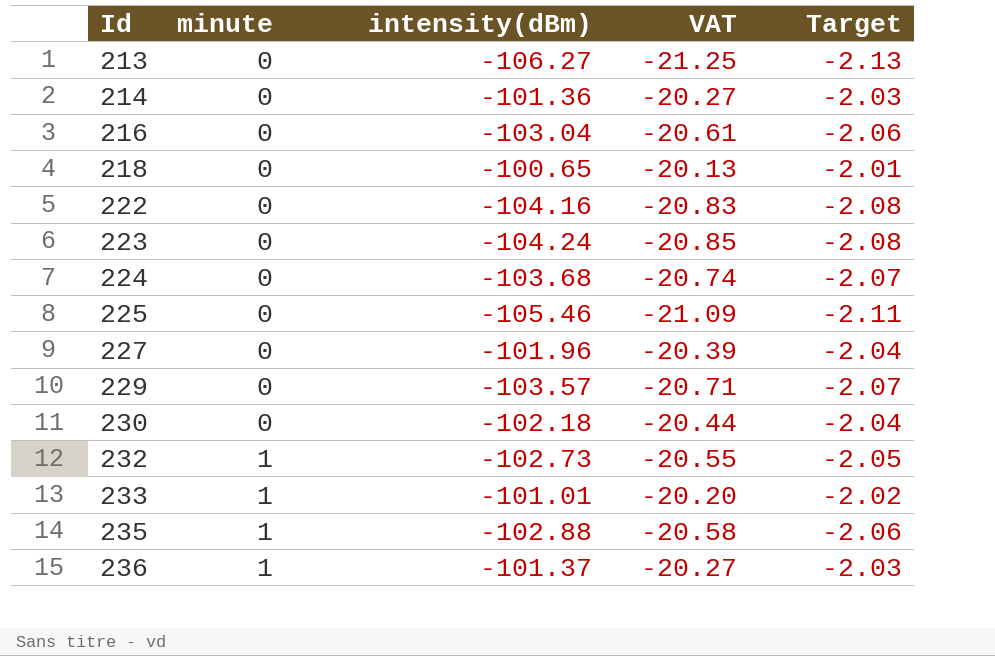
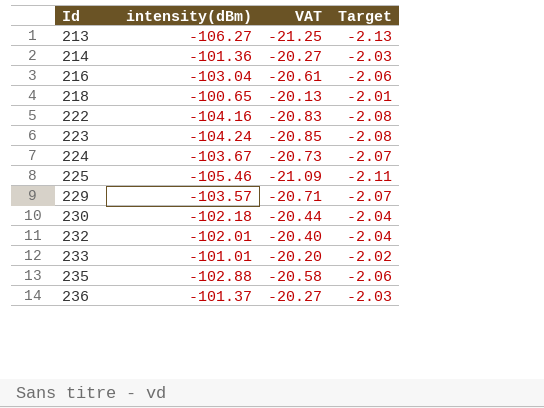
column minute | position: 2 -> none
row 227: 0 | -101.96 | -20.39 | -2.04 -> none
224 | intensity(dBm): -103.68 -> -103.67
224 | VAT: -20.74 -> -20.73
232 | intensity(dBm): -102.73 -> -102.01
232 | VAT: -20.55 -> -20.40
232 | Target: -2.05 -> -2.04

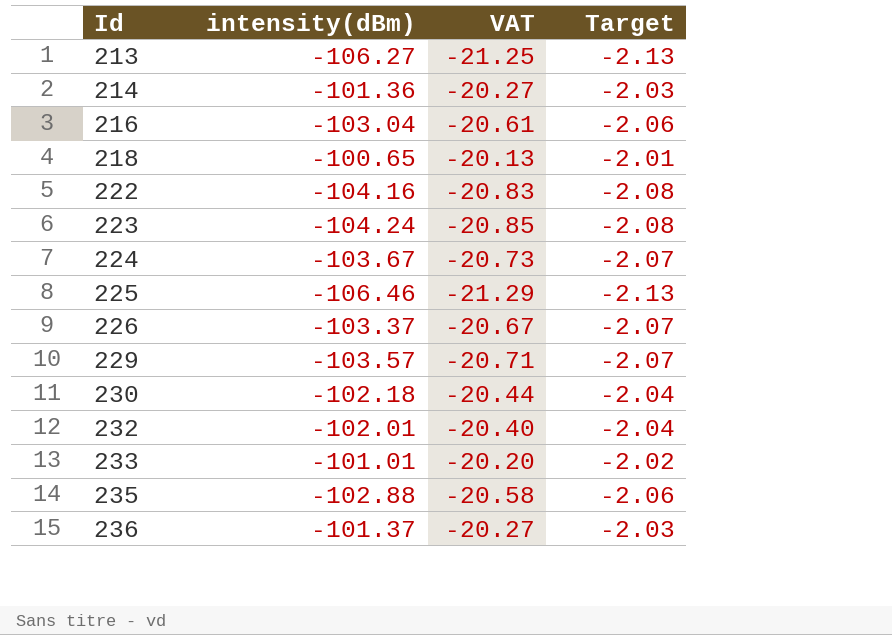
225 | intensity(dBm): -105.46 -> -106.46
225 | VAT: -21.09 -> -21.29
225 | Target: -2.11 -> -2.13
row 226: none -> -103.37 | -20.67 | -2.07

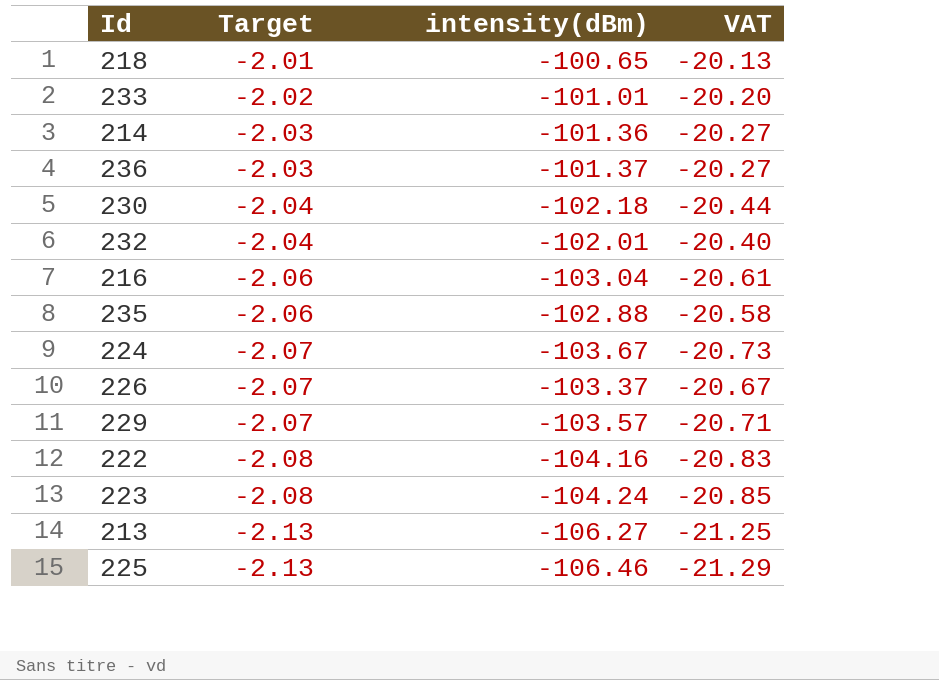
row order: Id ascending -> Target descending
column Target | position: 4 -> 2

